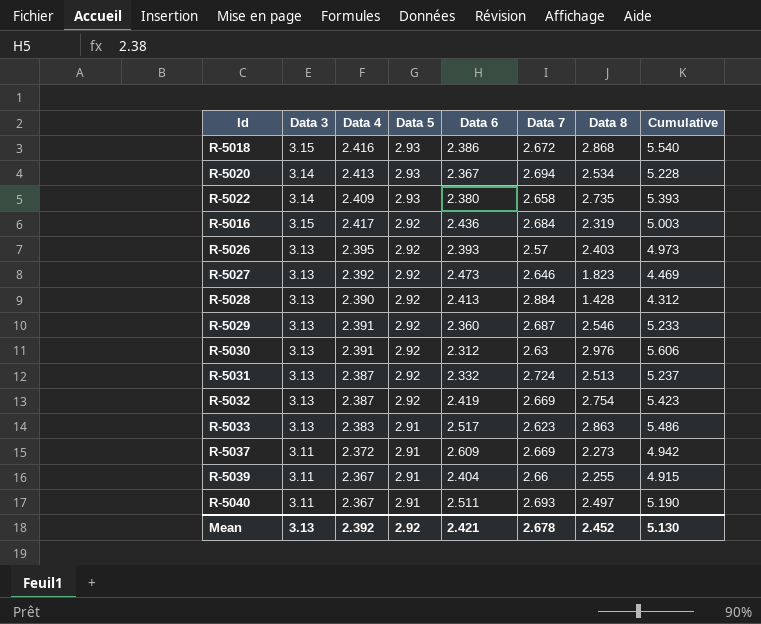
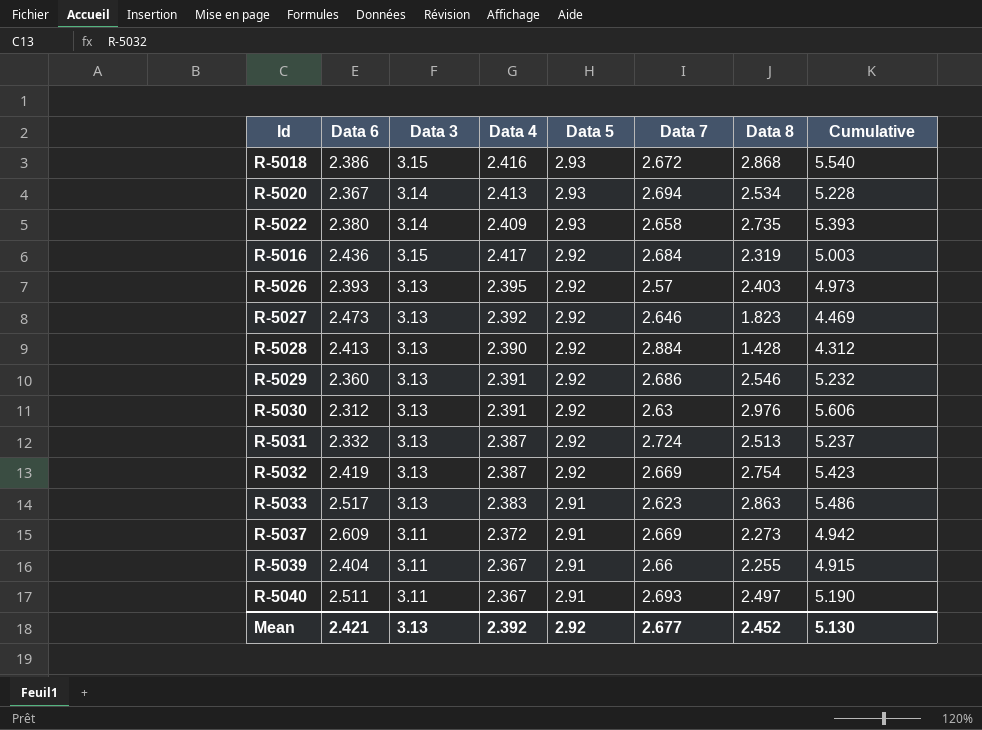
column Data 6 | position: 5 -> 2
R-5029 | Data 7: 2.687 -> 2.686
R-5029 | Cumulative: 5.233 -> 5.232
Mean | Data 7: 2.678 -> 2.677

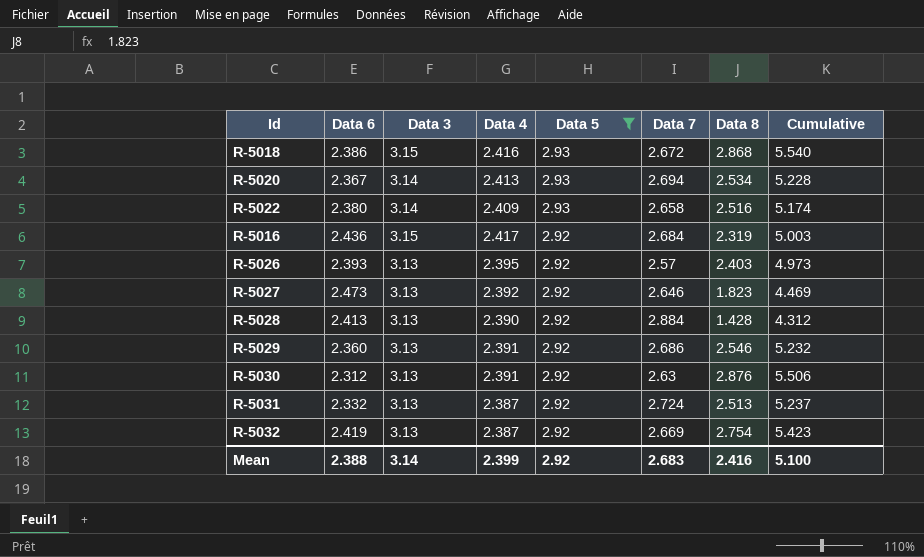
filter: none -> Data 5 != 2.91
R-5022 | Data 8: 2.735 -> 2.516
R-5022 | Cumulative: 5.393 -> 5.174
R-5030 | Data 8: 2.976 -> 2.876
R-5030 | Cumulative: 5.606 -> 5.506
Mean | Data 6: 2.421 -> 2.388
Mean | Data 3: 3.13 -> 3.14
Mean | Data 4: 2.392 -> 2.399
Mean | Data 7: 2.677 -> 2.683
Mean | Data 8: 2.452 -> 2.416
Mean | Cumulative: 5.130 -> 5.100

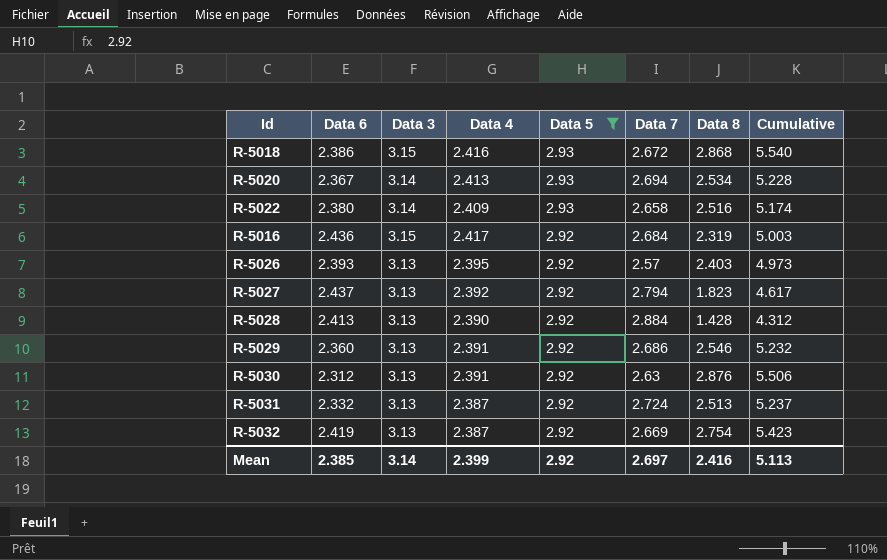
R-5027 | Data 6: 2.473 -> 2.437
R-5027 | Data 7: 2.646 -> 2.794
R-5027 | Cumulative: 4.469 -> 4.617
Mean | Data 6: 2.388 -> 2.385
Mean | Data 7: 2.683 -> 2.697
Mean | Cumulative: 5.100 -> 5.113

